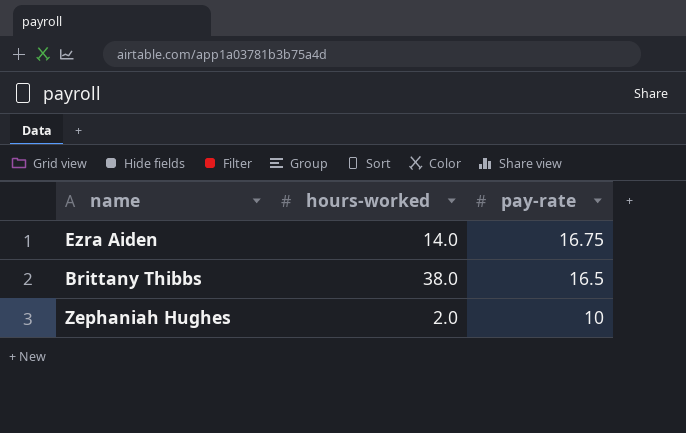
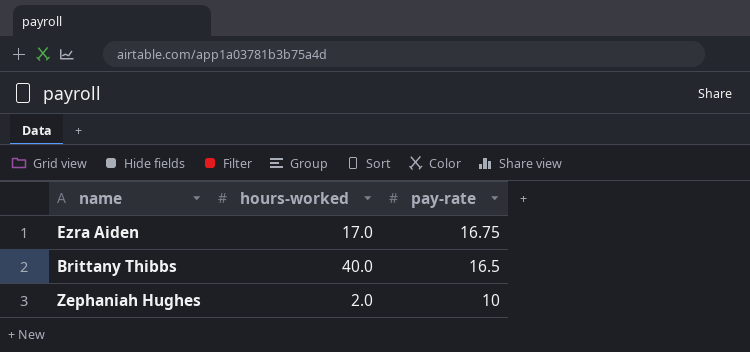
Ezra Aiden | hours-worked: 14.0 -> 17.0
Brittany Thibbs | hours-worked: 38.0 -> 40.0

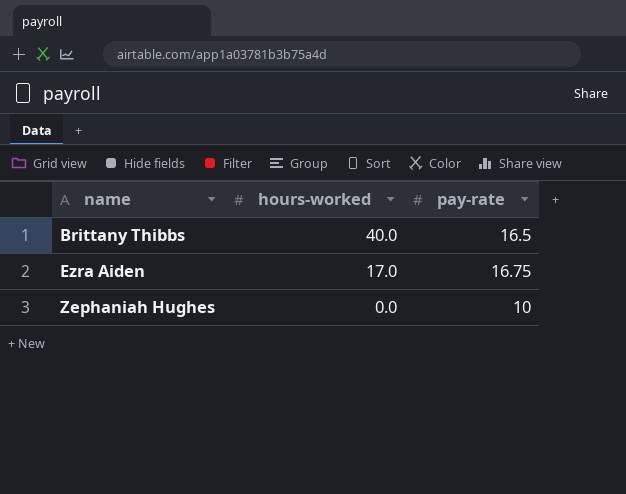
row order: pay-rate descending -> name ascending
Zephaniah Hughes | hours-worked: 2.0 -> 0.0

